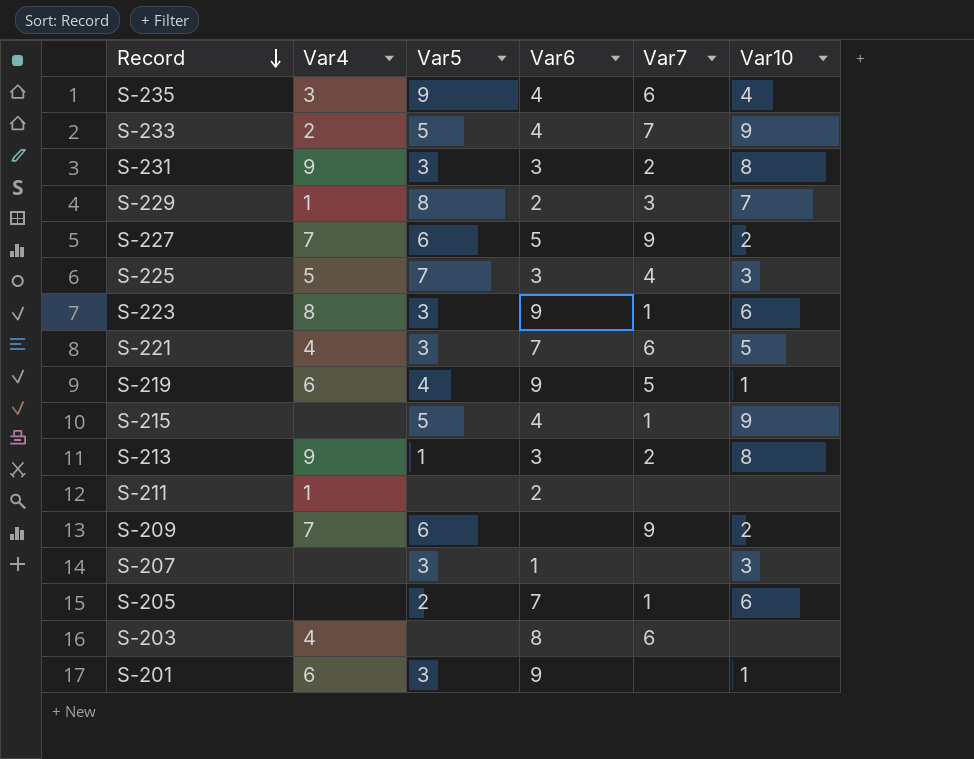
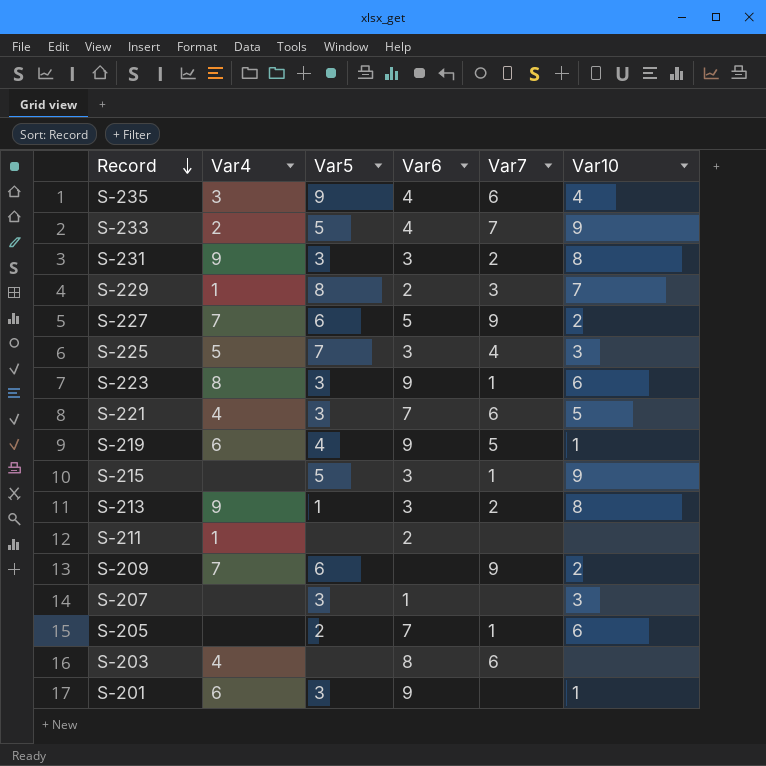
S-215 | Var6: 4 -> 3

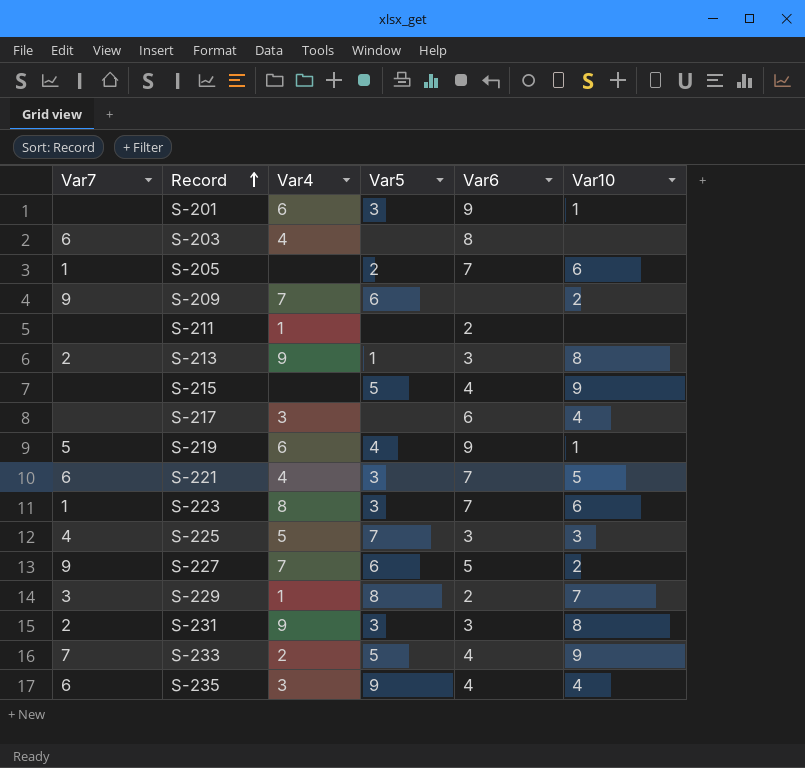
row order: Record descending -> Record ascending
column Var7 | position: 5 -> 1
row S-207: none | 3 | 1 | none | 3 -> none
S-215 | Var7: 1 -> none
S-215 | Var6: 3 -> 4
row S-217: none -> none | 3 | none | 6 | 4
S-223 | Var6: 9 -> 7

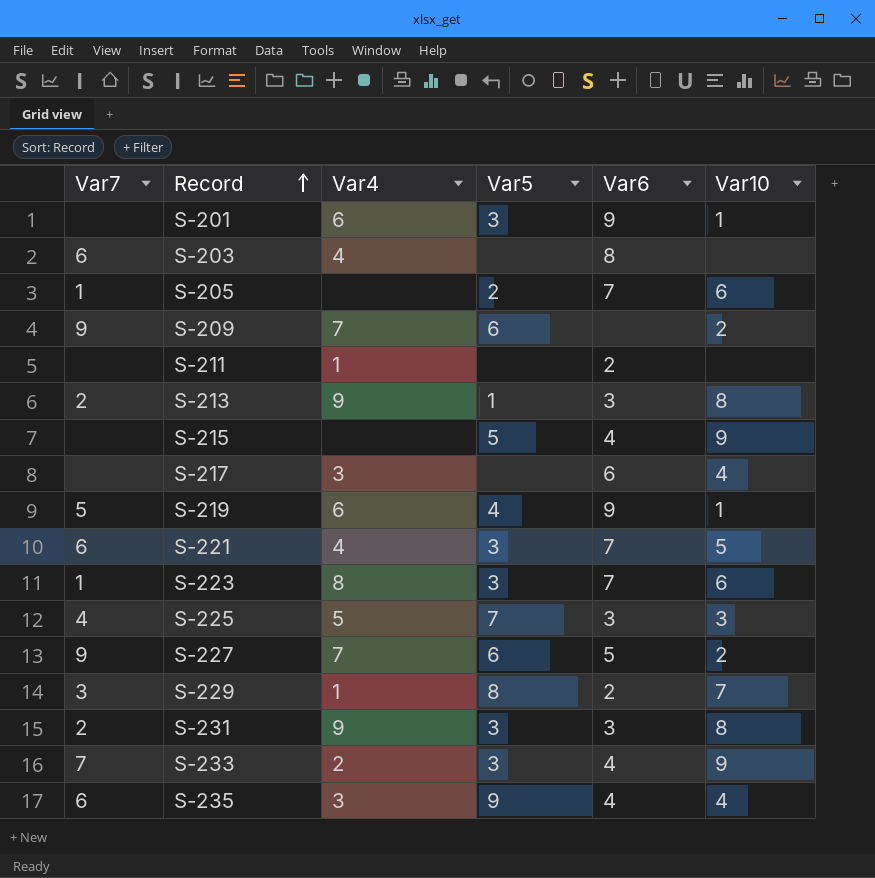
S-233 | Var5: 5 -> 3

